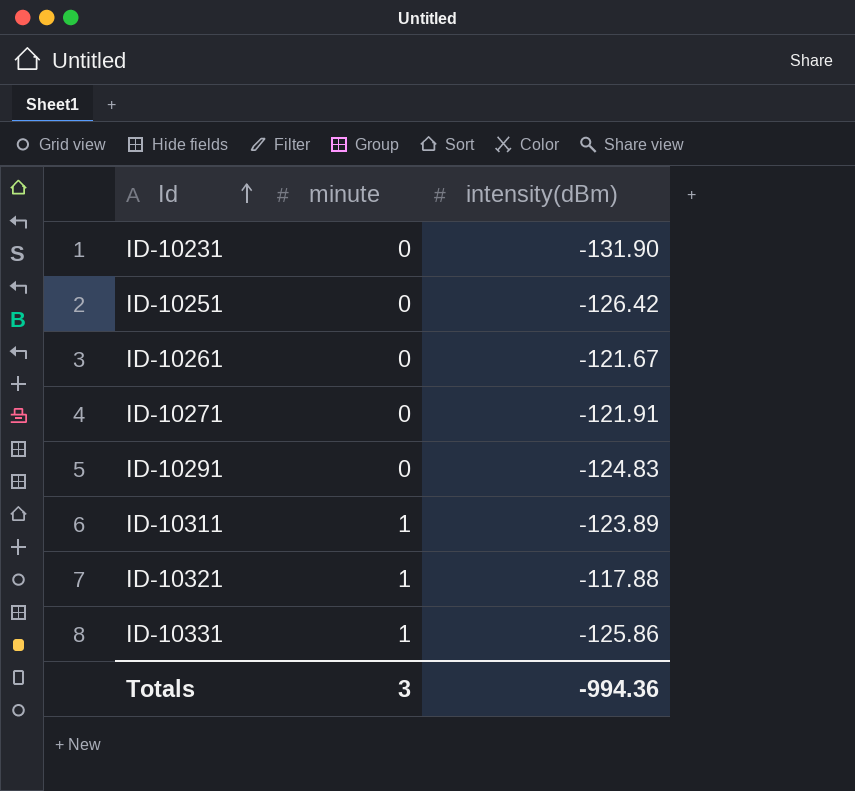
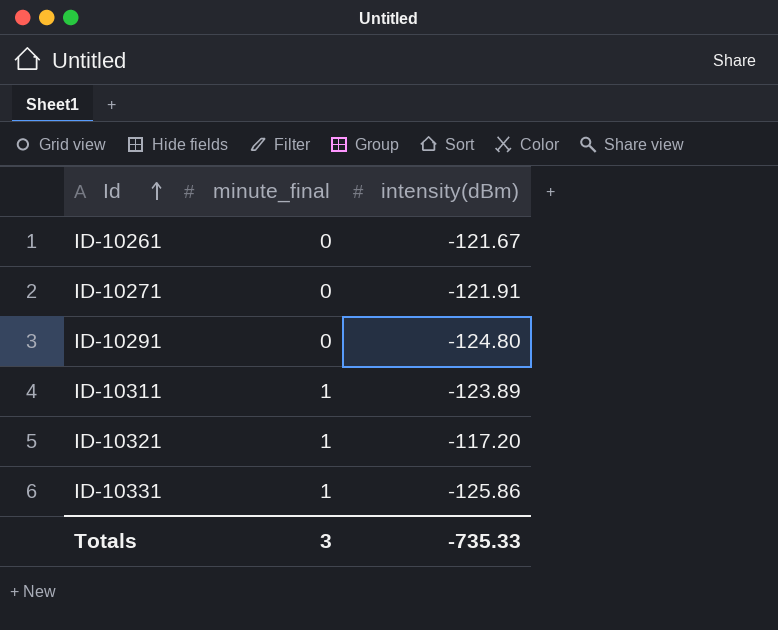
column name: minute -> minute_final
row ID-10231: 0 | -131.90 -> none
row ID-10251: 0 | -126.42 -> none
ID-10291 | intensity(dBm): -124.83 -> -124.80
ID-10321 | intensity(dBm): -117.88 -> -117.20
Totals | intensity(dBm): -994.36 -> -735.33

